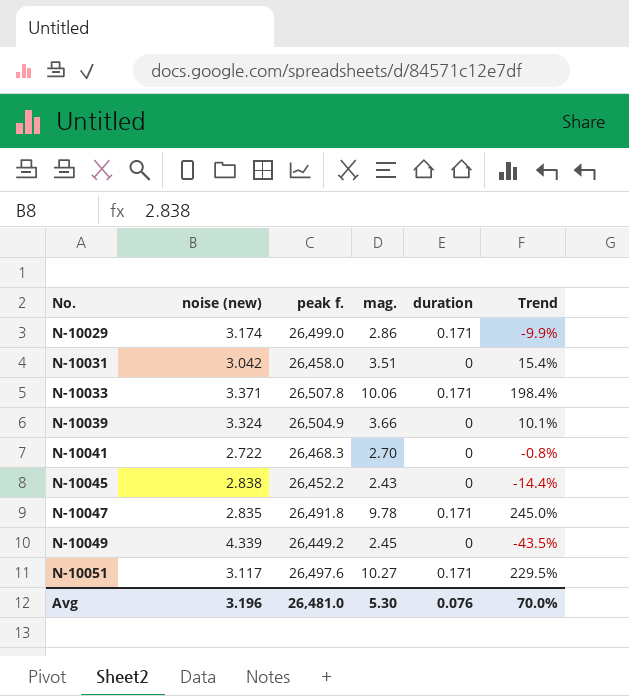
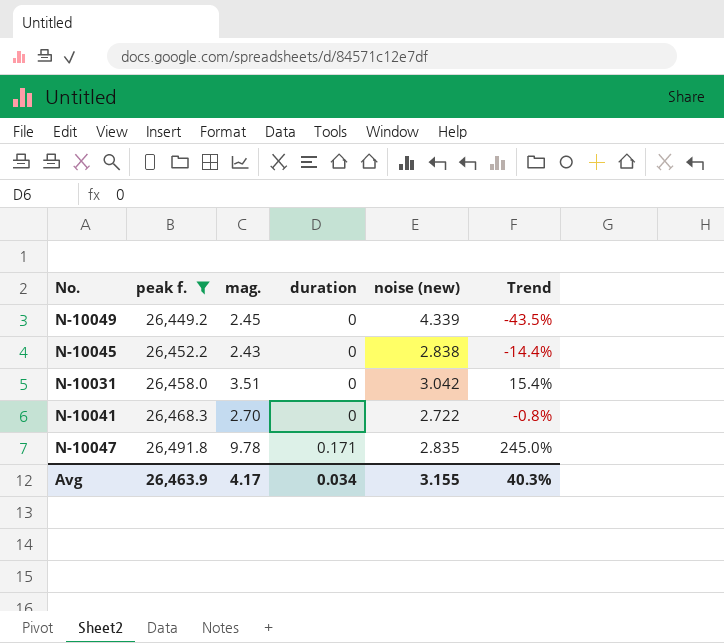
filter: none -> peak f. <= 26,491.8
row order: No. ascending -> peak f. ascending
column noise (new) | position: 2 -> 5
Avg | peak f.: 26,481.0 -> 26,463.9
Avg | mag.: 5.30 -> 4.17
Avg | duration: 0.076 -> 0.034
Avg | noise (new): 3.196 -> 3.155
Avg | Trend: 70.0% -> 40.3%

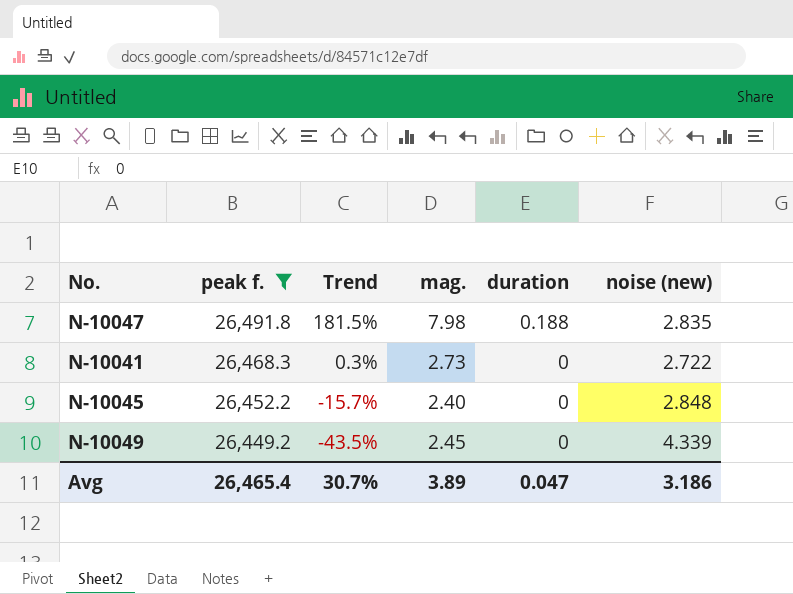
row order: peak f. ascending -> peak f. descending
column Trend | position: 6 -> 3
row N-10031: 26,458.0 | 3.51 | 0 | 3.042 | 15.4% -> none
N-10047 | Trend: 245.0% -> 181.5%
N-10047 | mag.: 9.78 -> 7.98
N-10047 | duration: 0.171 -> 0.188
N-10041 | Trend: -0.8% -> 0.3%
N-10041 | mag.: 2.70 -> 2.73
N-10045 | Trend: -14.4% -> -15.7%
N-10045 | mag.: 2.43 -> 2.40
N-10045 | noise (new): 2.838 -> 2.848
Avg | peak f.: 26,463.9 -> 26,465.4
Avg | Trend: 40.3% -> 30.7%
Avg | mag.: 4.17 -> 3.89
Avg | duration: 0.034 -> 0.047
Avg | noise (new): 3.155 -> 3.186

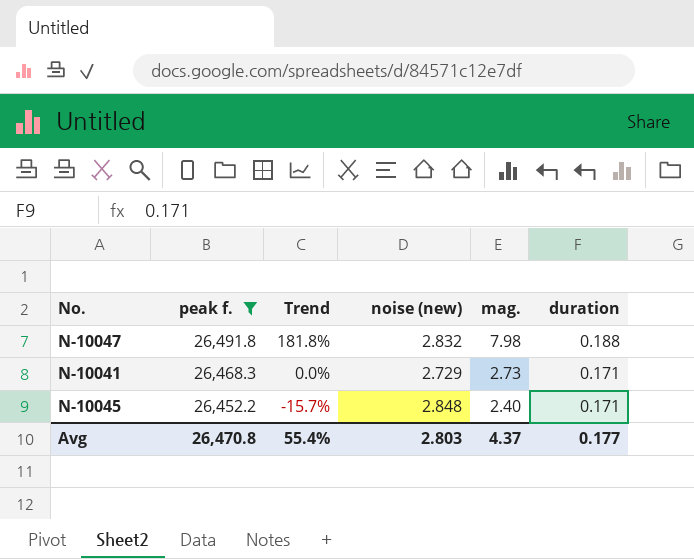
column noise (new) | position: 6 -> 4
row N-10049: 26,449.2 | -43.5% | 2.45 | 0 | 4.339 -> none
N-10047 | Trend: 181.5% -> 181.8%
N-10047 | noise (new): 2.835 -> 2.832
N-10041 | Trend: 0.3% -> 0.0%
N-10041 | noise (new): 2.722 -> 2.729
N-10041 | duration: 0 -> 0.171
N-10045 | duration: 0 -> 0.171
Avg | peak f.: 26,465.4 -> 26,470.8
Avg | Trend: 30.7% -> 55.4%
Avg | noise (new): 3.186 -> 2.803
Avg | mag.: 3.89 -> 4.37
Avg | duration: 0.047 -> 0.177

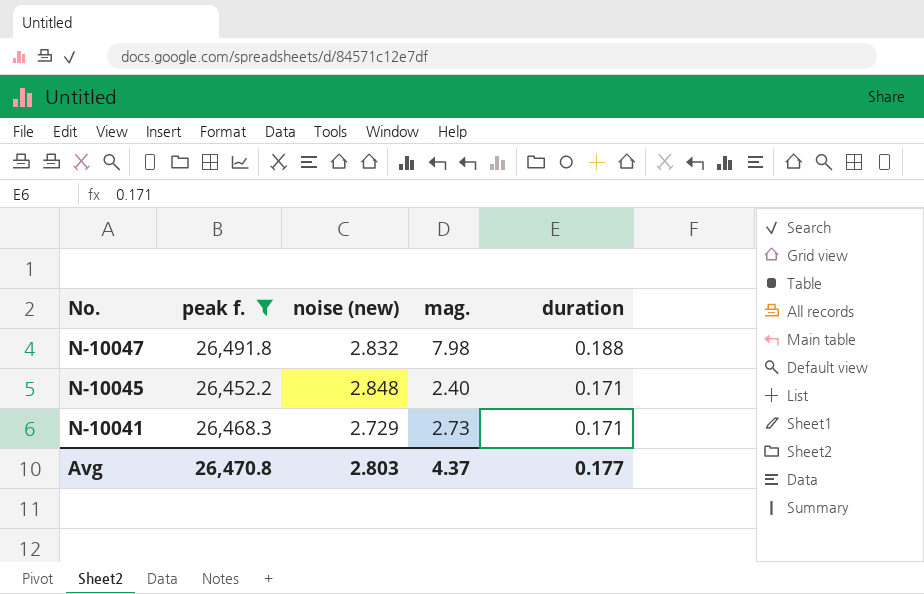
row order: peak f. descending -> No. descending
column Trend | formula: ([mag.] - [noise (new)]) / [noise (new)] -> none

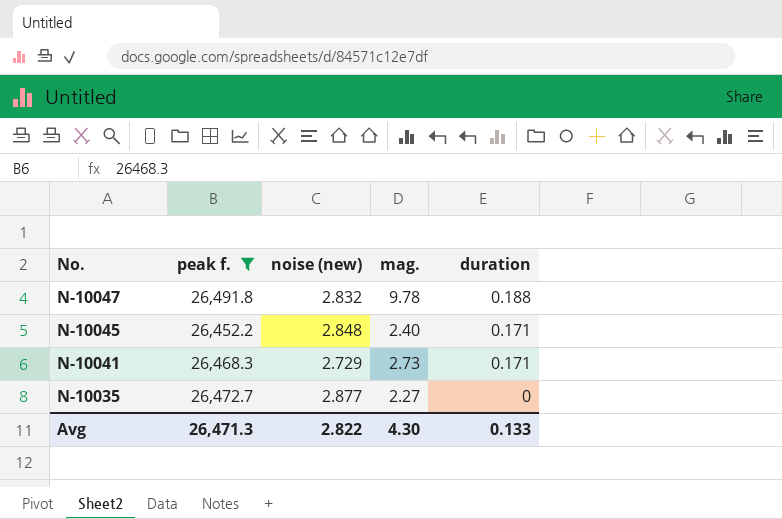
N-10047 | mag.: 7.98 -> 9.78
row N-10035: none -> 26,472.7 | 2.877 | 2.27 | 0
Avg | peak f.: 26,470.8 -> 26,471.3
Avg | noise (new): 2.803 -> 2.822
Avg | mag.: 4.37 -> 4.30
Avg | duration: 0.177 -> 0.133

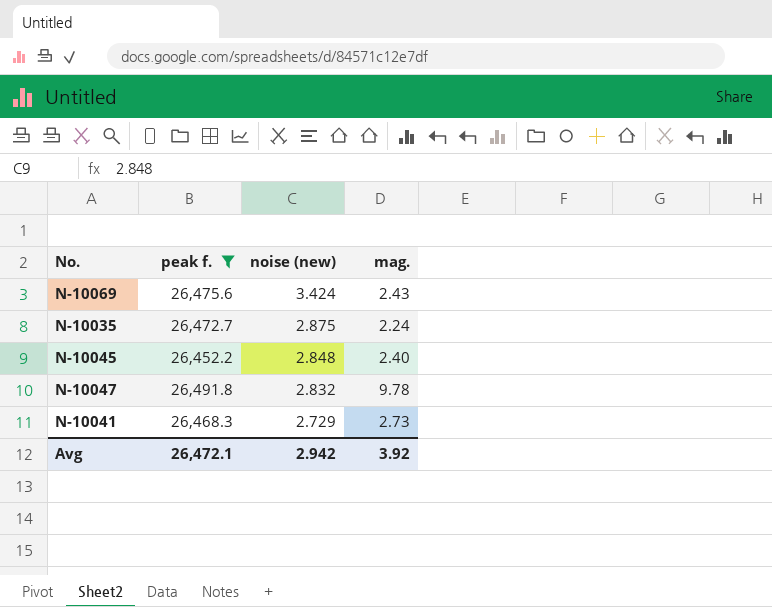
row order: No. descending -> noise (new) descending
column duration | position: 5 -> none
row N-10069: none -> 26,475.6 | 3.424 | 2.43
N-10035 | noise (new): 2.877 -> 2.875
N-10035 | mag.: 2.27 -> 2.24
Avg | peak f.: 26,471.3 -> 26,472.1
Avg | noise (new): 2.822 -> 2.942
Avg | mag.: 4.30 -> 3.92

